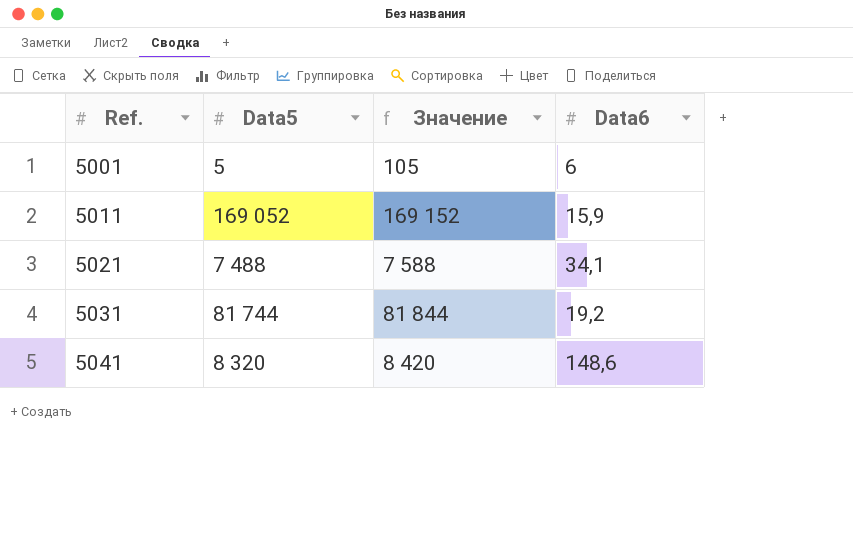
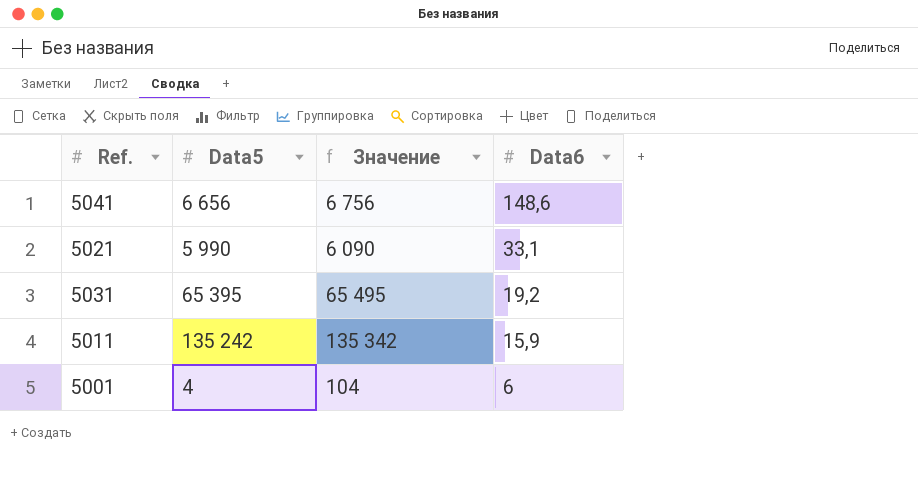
row order: Ref. ascending -> Data6 descending
5041 | Data5: 8 320 -> 6 656
5041 | Значение: 8 420 -> 6 756
5021 | Data5: 7 488 -> 5 990
5021 | Значение: 7 588 -> 6 090
5021 | Data6: 34,1 -> 33,1
5031 | Data5: 81 744 -> 65 395
5031 | Значение: 81 844 -> 65 495
5011 | Data5: 169 052 -> 135 242
5011 | Значение: 169 152 -> 135 342
5001 | Data5: 5 -> 4
5001 | Значение: 105 -> 104

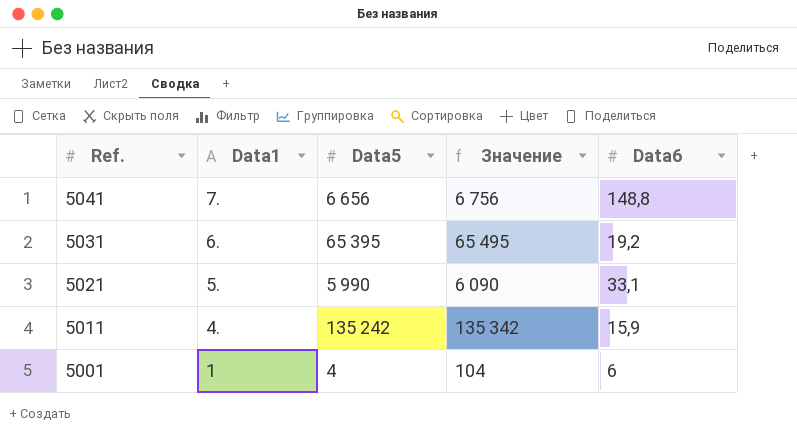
row order: Data6 descending -> Ref. descending
column Data1 | position: none -> 2
5041 | Data6: 148,6 -> 148,8

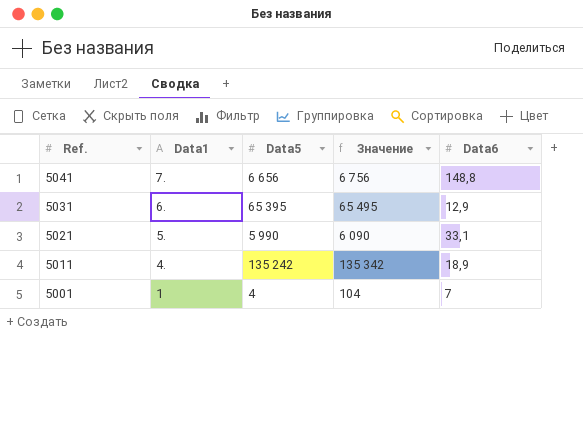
5031 | Data6: 19,2 -> 12,9
5011 | Data6: 15,9 -> 18,9
5001 | Data6: 6 -> 7

